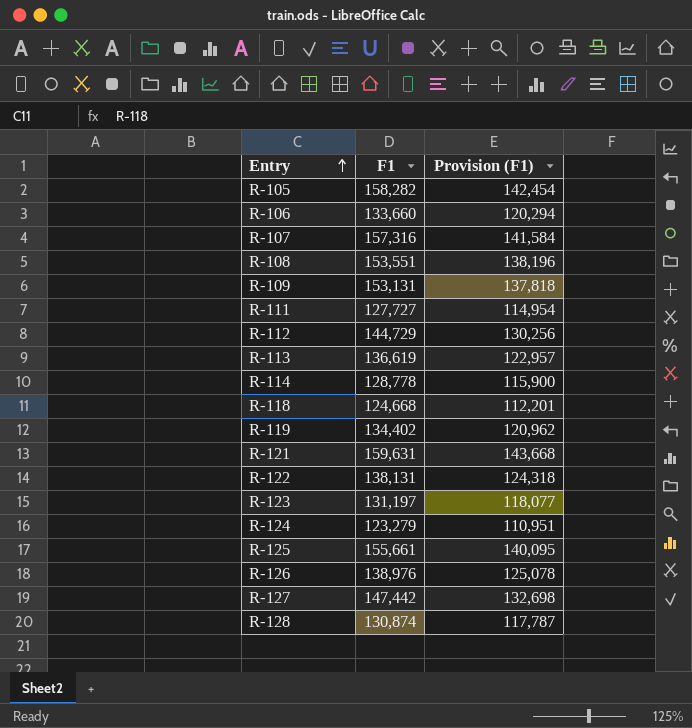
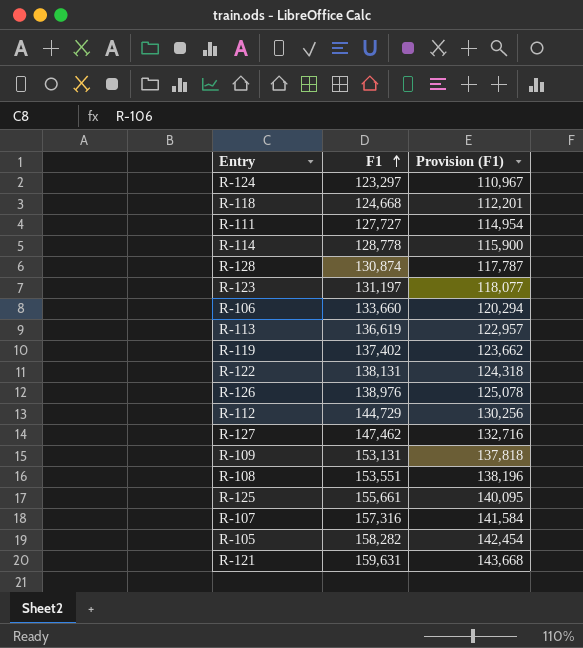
row order: Entry ascending -> F1 ascending
R-124 | F1: 123,279 -> 123,297
R-124 | Provision (F1): 110,951 -> 110,967
R-119 | F1: 134,402 -> 137,402
R-119 | Provision (F1): 120,962 -> 123,662
R-127 | F1: 147,442 -> 147,462
R-127 | Provision (F1): 132,698 -> 132,716

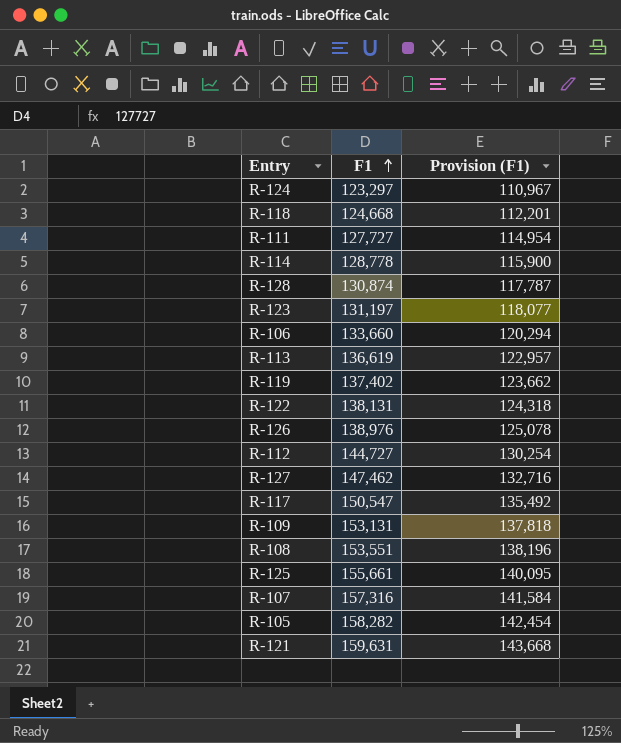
R-112 | F1: 144,729 -> 144,727
R-112 | Provision (F1): 130,256 -> 130,254
row R-117: none -> 150,547 | 135,492

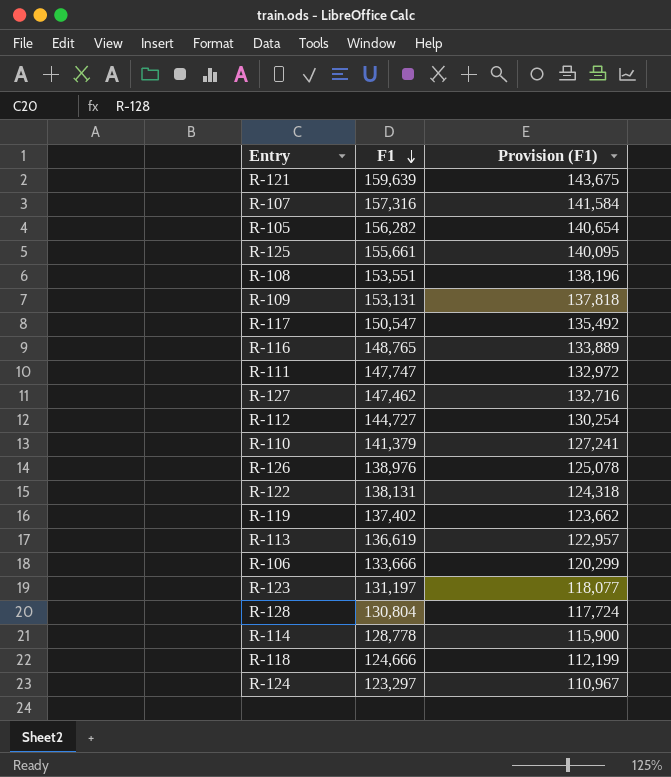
row order: F1 ascending -> F1 descending
R-121 | F1: 159,631 -> 159,639
R-121 | Provision (F1): 143,668 -> 143,675
R-105 | F1: 158,282 -> 156,282
R-105 | Provision (F1): 142,454 -> 140,654
row R-116: none -> 148,765 | 133,889
R-111 | F1: 127,727 -> 147,747
R-111 | Provision (F1): 114,954 -> 132,972
row R-110: none -> 141,379 | 127,241
R-106 | F1: 133,660 -> 133,666
R-106 | Provision (F1): 120,294 -> 120,299
R-128 | F1: 130,874 -> 130,804
R-128 | Provision (F1): 117,787 -> 117,724
R-118 | F1: 124,668 -> 124,666
R-118 | Provision (F1): 112,201 -> 112,199

